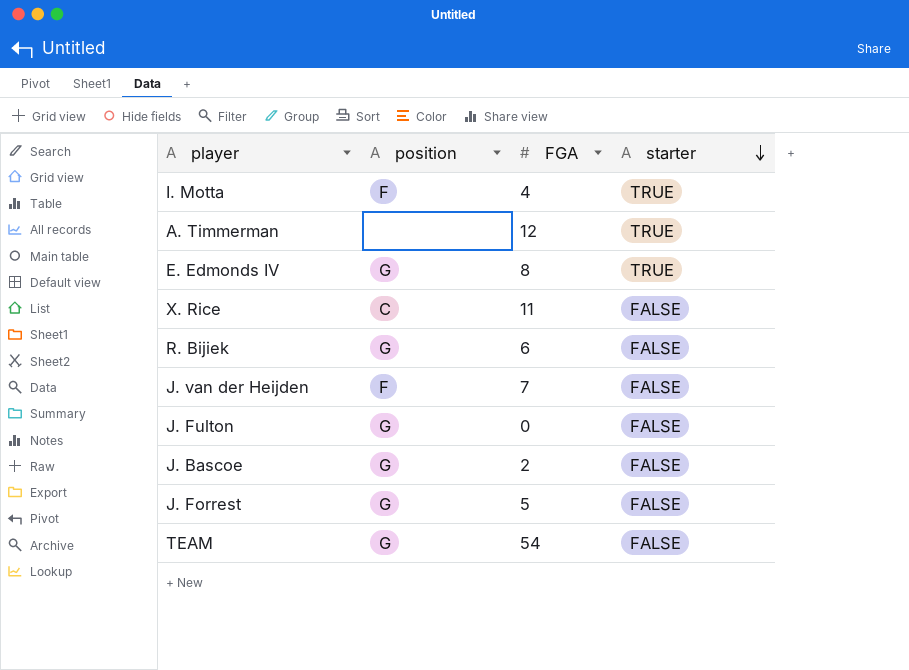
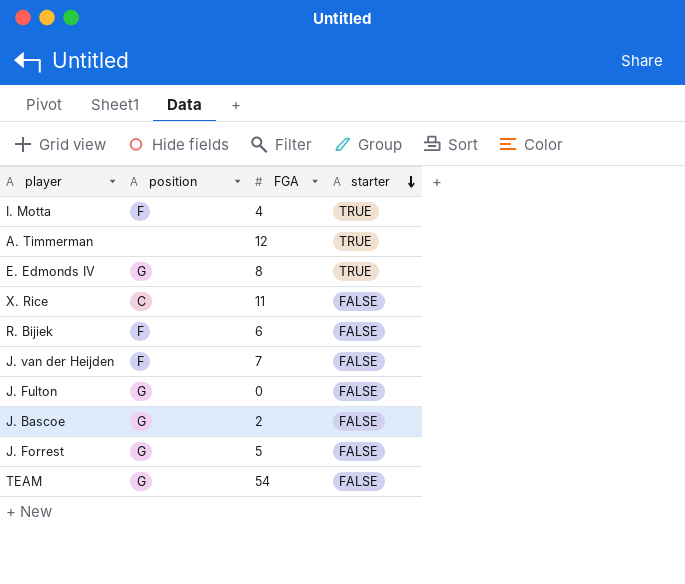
R. Bijiek | position: G -> F

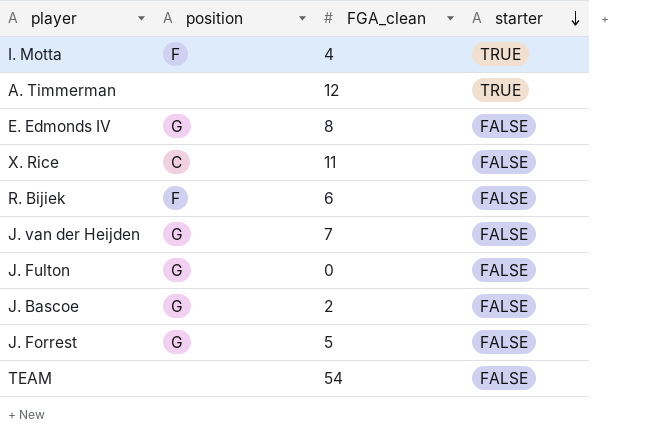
column name: FGA -> FGA_clean
E. Edmonds IV | starter: TRUE -> FALSE
J. van der Heijden | position: F -> G
TEAM | position: G -> none

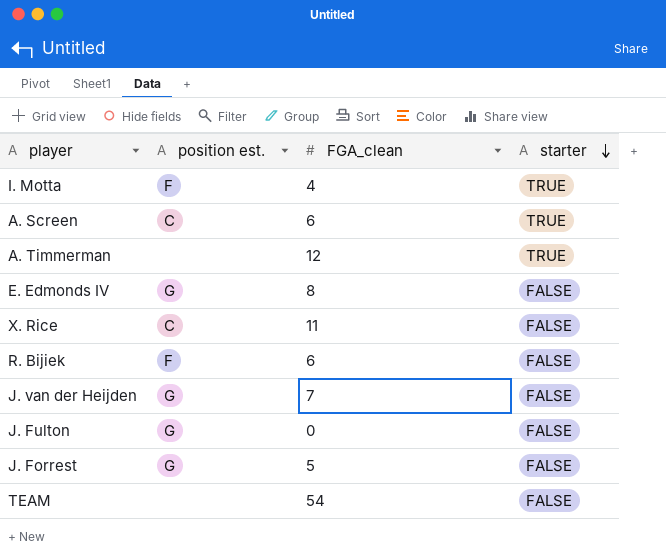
column name: position -> position est.
row J. Bascoe: G | 2 | FALSE -> none
row A. Screen: none -> C | 6 | TRUE

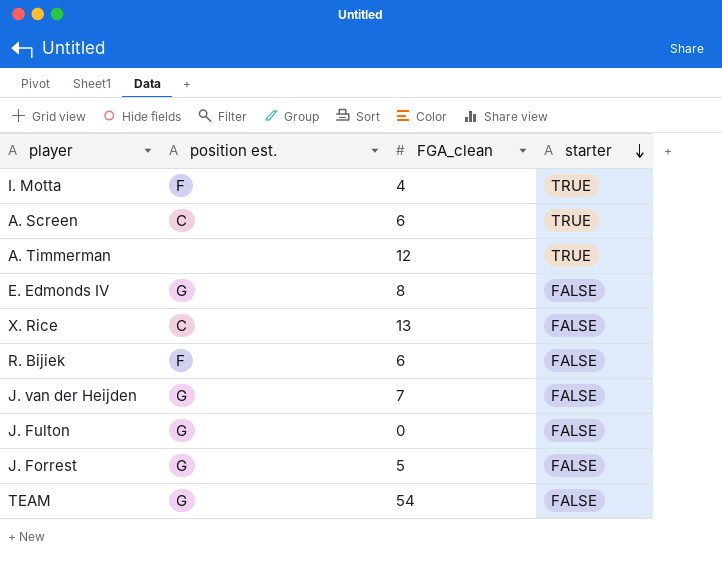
X. Rice | FGA_clean: 11 -> 13
TEAM | position est.: none -> G

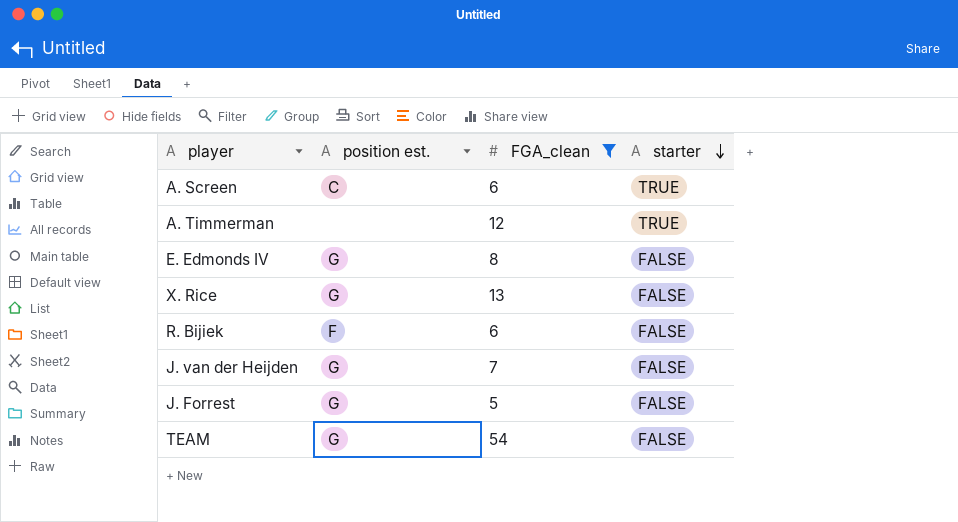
filter: none -> FGA_clean >= 5
X. Rice | position est.: C -> G

